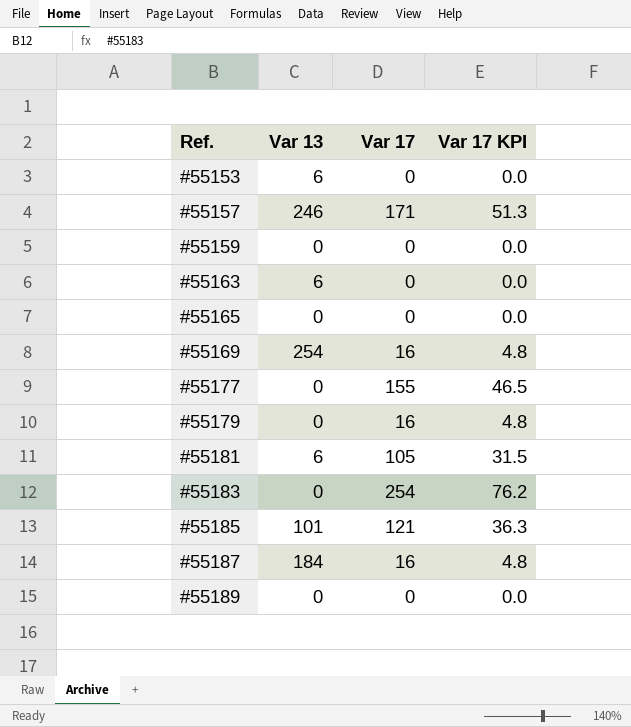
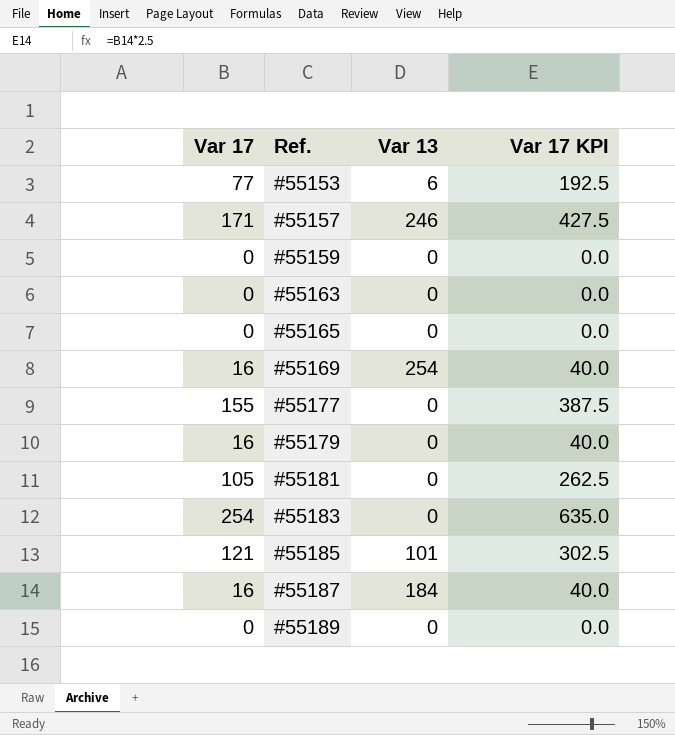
column Var 17 | position: 3 -> 1
column Var 17 KPI | formula: [Var 17] * 0.3 -> [Var 17] * 2.5
#55153 | Var 17: 0 -> 77
#55163 | Var 13: 6 -> 0
#55181 | Var 13: 6 -> 0

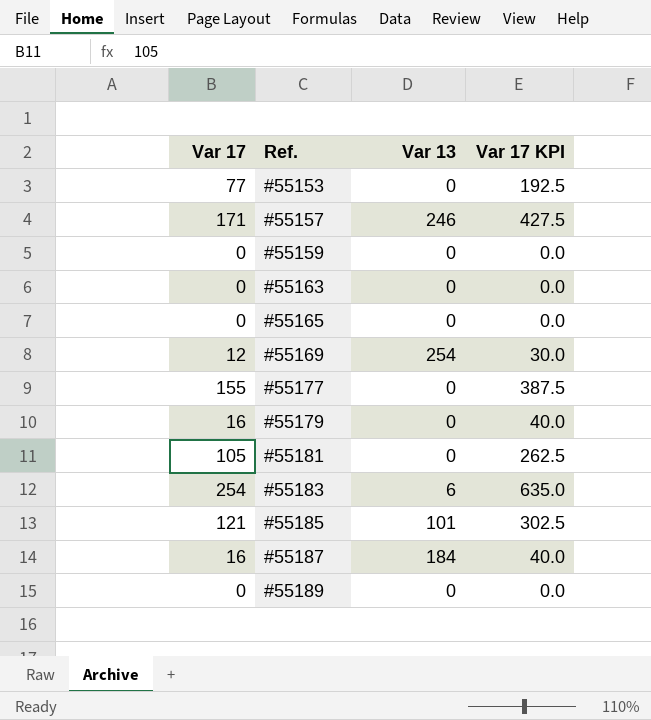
#55153 | Var 13: 6 -> 0
#55169 | Var 17: 16 -> 12
#55169 | Var 17 KPI: 40.0 -> 30.0
#55183 | Var 13: 0 -> 6

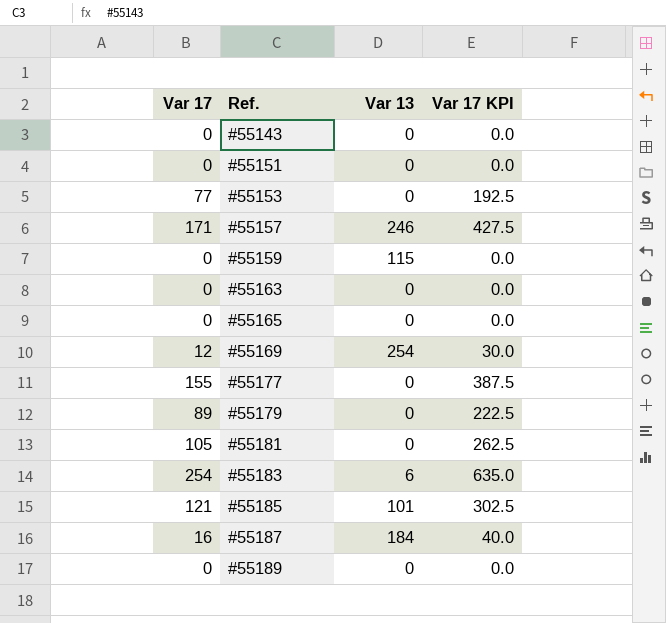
row #55143: none -> 0 | 0 | 0.0
row #55151: none -> 0 | 0 | 0.0
#55159 | Var 13: 0 -> 115
#55179 | Var 17: 16 -> 89
#55179 | Var 17 KPI: 40.0 -> 222.5

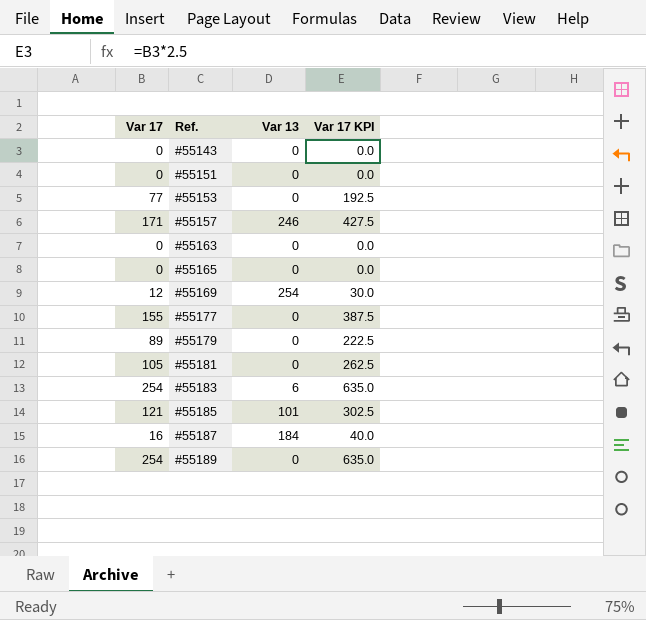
row #55159: 0 | 115 | 0.0 -> none
#55189 | Var 17: 0 -> 254
#55189 | Var 17 KPI: 0.0 -> 635.0

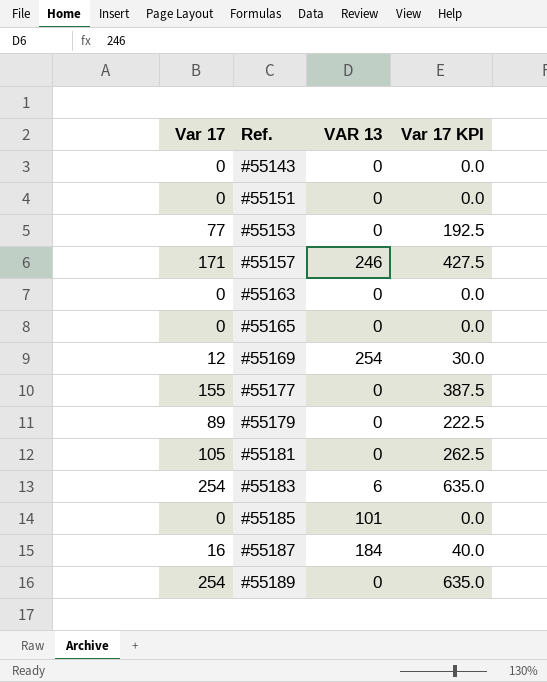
column name: Var 13 -> VAR 13
#55185 | Var 17: 121 -> 0
#55185 | Var 17 KPI: 302.5 -> 0.0

